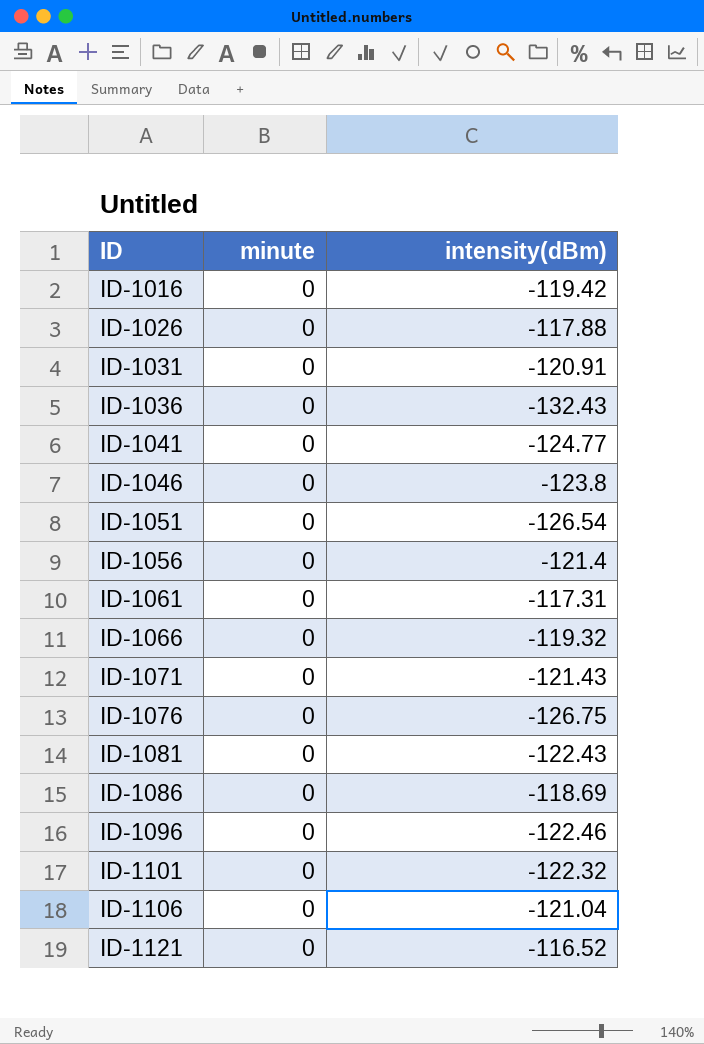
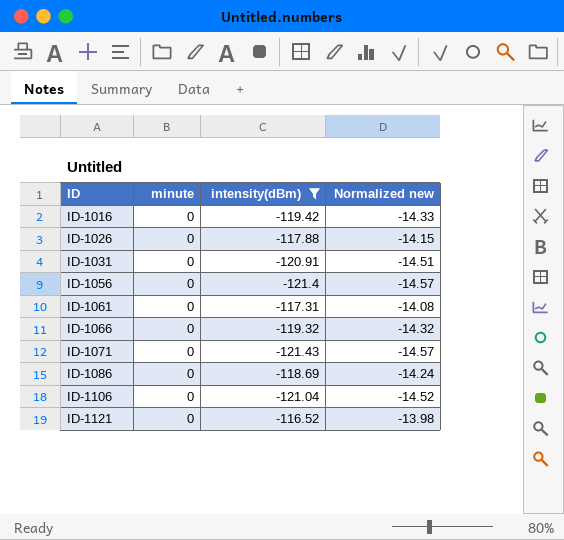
filter: none -> intensity(dBm) >= -121.43
column Normalized new | formula: none -> [intensity(dBm)] * 0.12

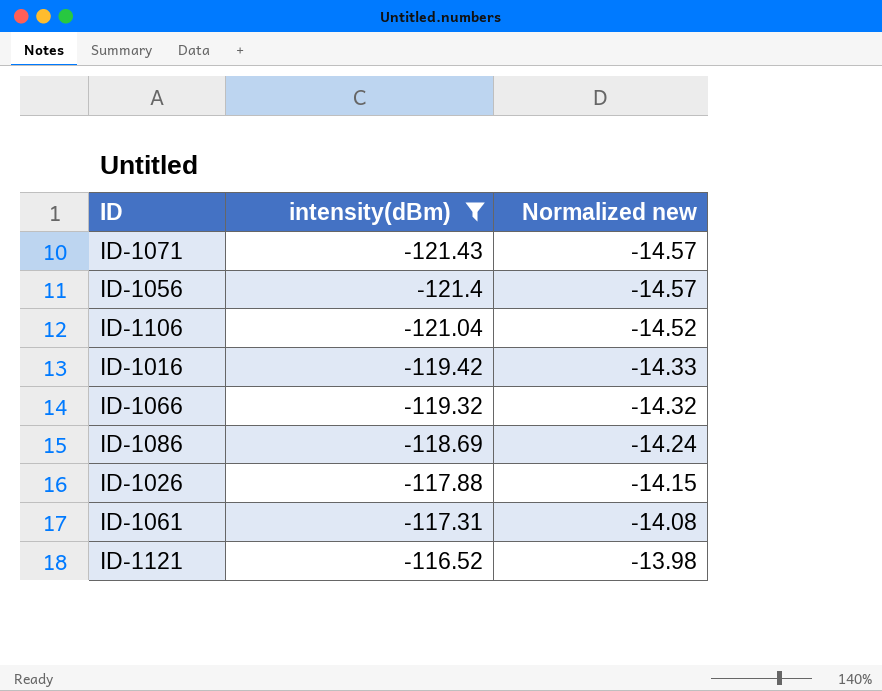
row order: ID ascending -> intensity(dBm) ascending
column minute | position: 2 -> none
row ID-1031: 0 | -120.91 | -14.51 -> none

